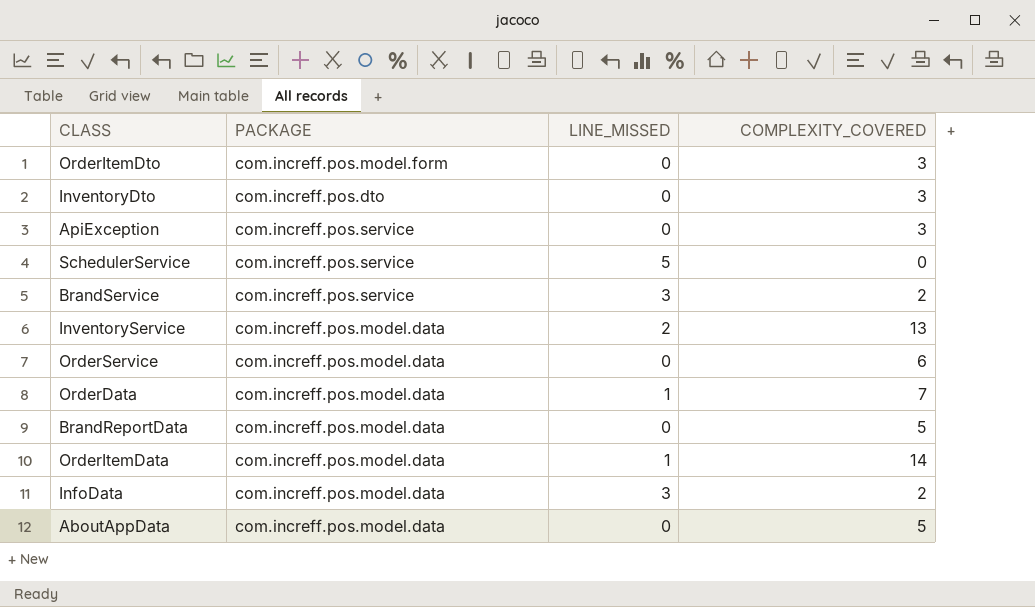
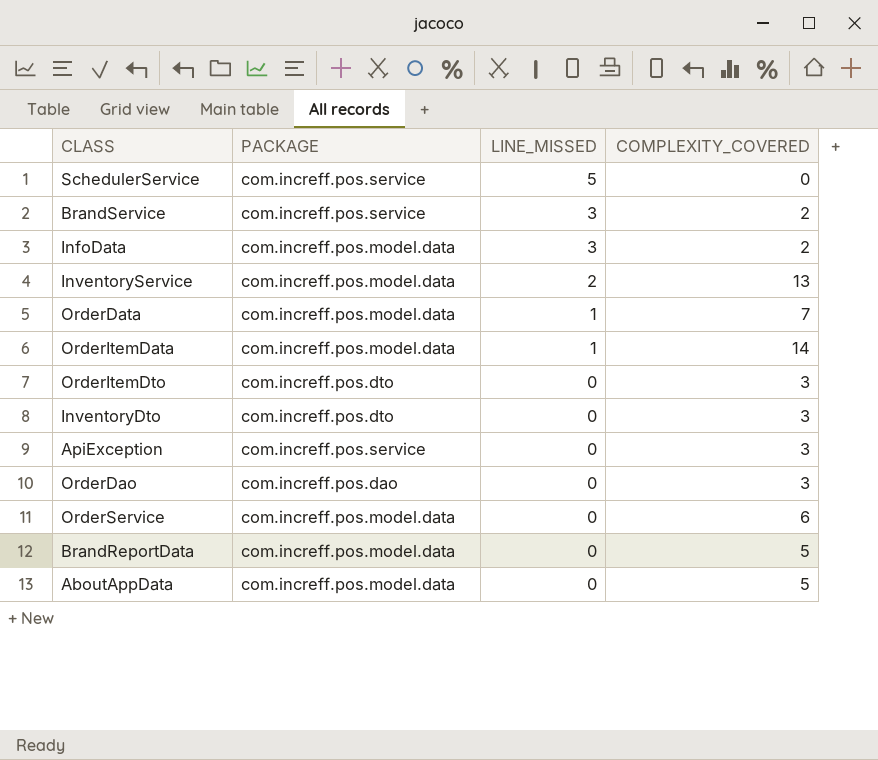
row order: none -> LINE_MISSED descending
OrderItemDto | PACKAGE: com.increff.pos.model.form -> com.increff.pos.dto
row OrderDao: none -> com.increff.pos.dao | 0 | 3

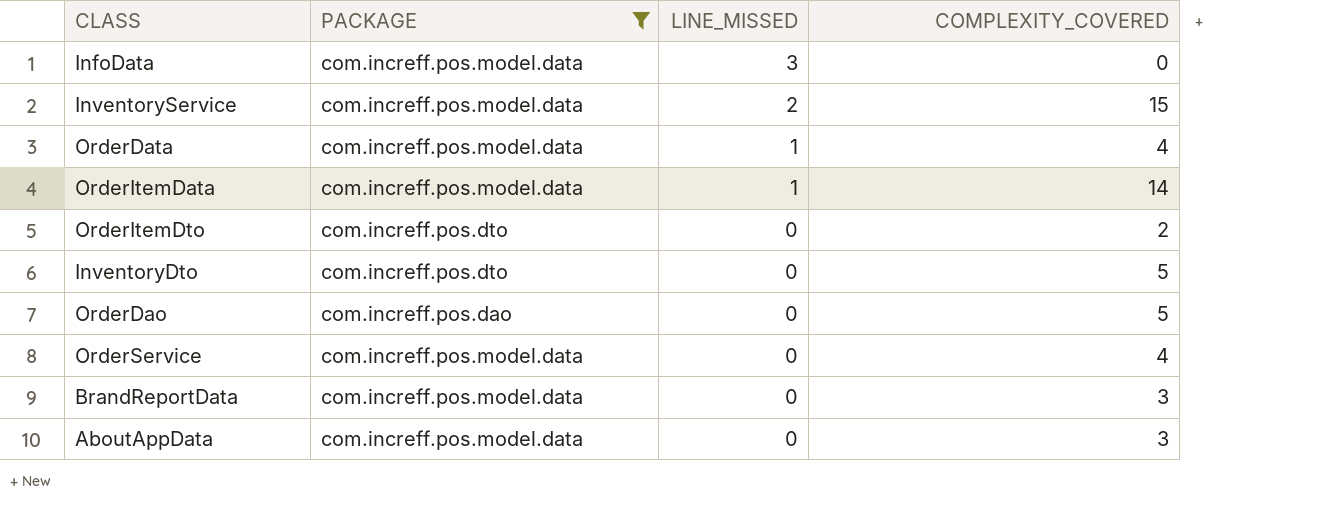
filter: none -> PACKAGE != com.increff.pos.service
InfoData | COMPLEXITY_COVERED: 2 -> 0
InventoryService | COMPLEXITY_COVERED: 13 -> 15
OrderData | COMPLEXITY_COVERED: 7 -> 4
OrderItemDto | COMPLEXITY_COVERED: 3 -> 2
InventoryDto | COMPLEXITY_COVERED: 3 -> 5
OrderDao | COMPLEXITY_COVERED: 3 -> 5
OrderService | COMPLEXITY_COVERED: 6 -> 4
BrandReportData | COMPLEXITY_COVERED: 5 -> 3
AboutAppData | COMPLEXITY_COVERED: 5 -> 3

